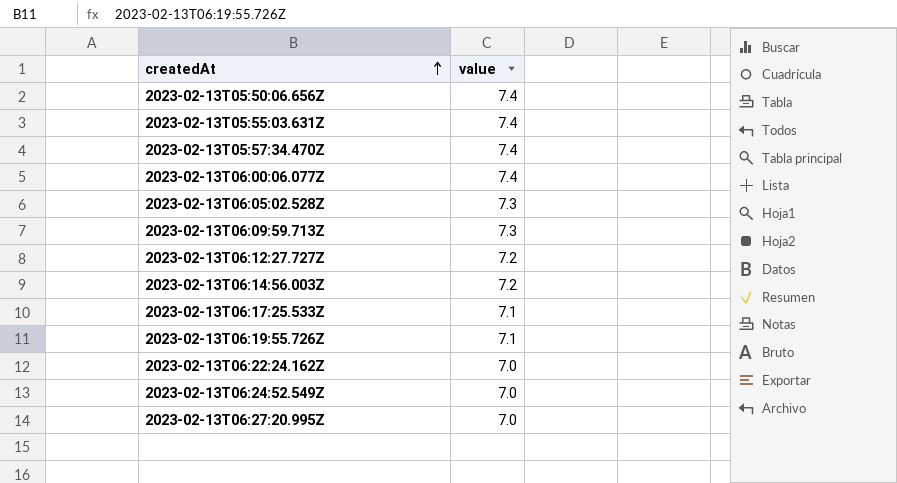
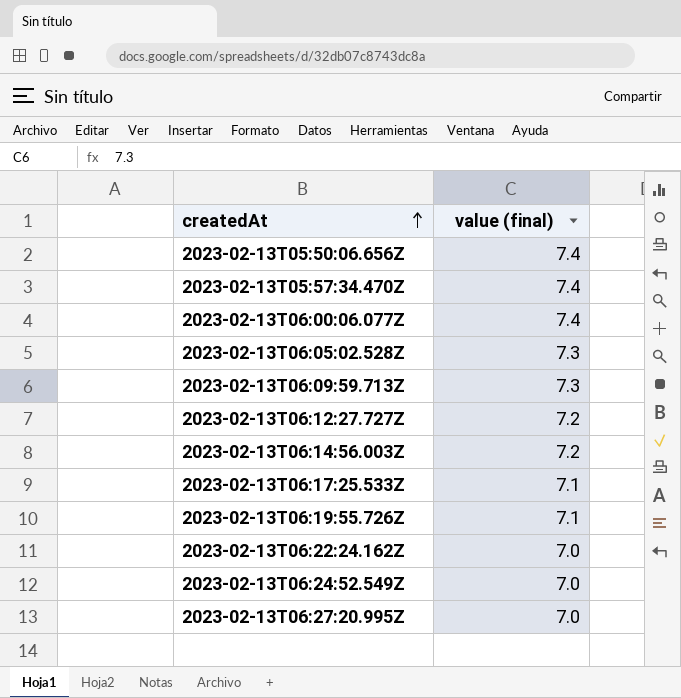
column name: value -> value (final)
row 2023-02-13T05:55:03.631Z: 7.4 -> none

